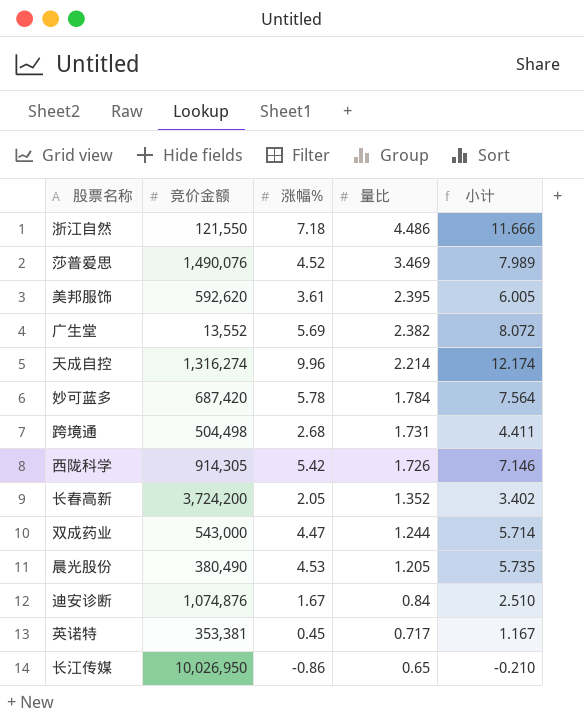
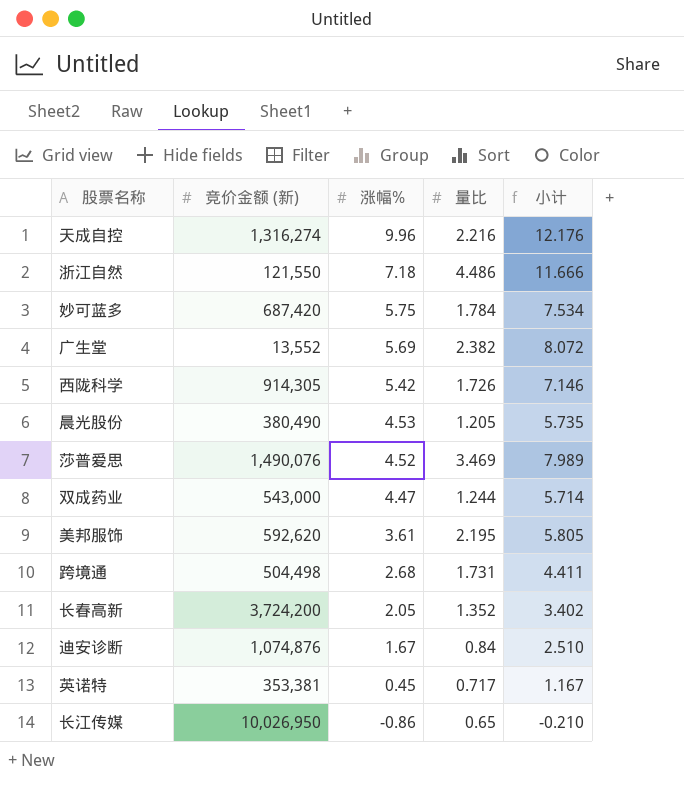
row order: 量比 descending -> 涨幅% descending
column name: 竞价金额 -> 竞价金额 (新)
天成自控 | 量比: 2.214 -> 2.216
天成自控 | 小计: 12.174 -> 12.176
妙可蓝多 | 涨幅%: 5.78 -> 5.75
妙可蓝多 | 小计: 7.564 -> 7.534
美邦服饰 | 量比: 2.395 -> 2.195
美邦服饰 | 小计: 6.005 -> 5.805

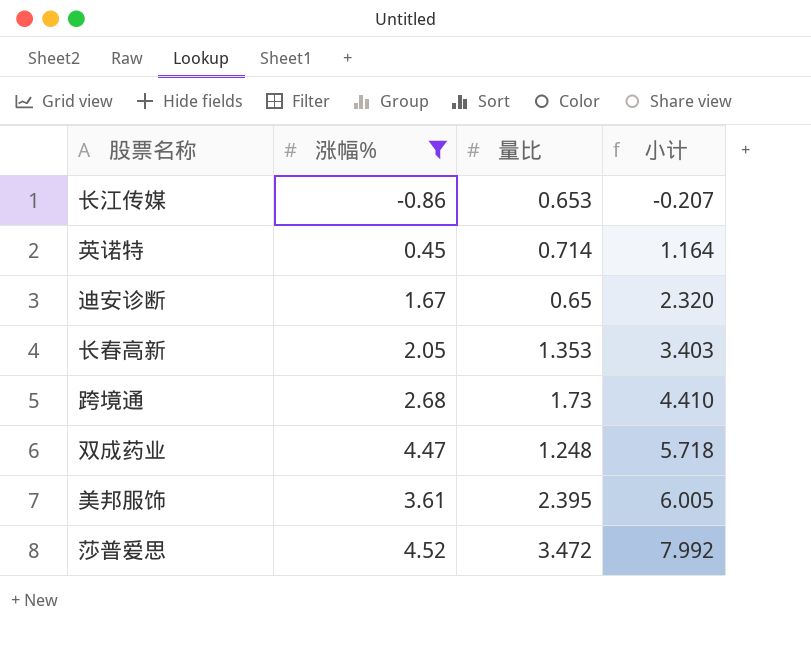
filter: none -> 涨幅% <= 4.52
row order: 涨幅% descending -> 小计 ascending
column 竞价金额 (新) | position: 2 -> none
长江传媒 | 量比: 0.65 -> 0.653
长江传媒 | 小计: -0.210 -> -0.207
英诺特 | 量比: 0.717 -> 0.714
英诺特 | 小计: 1.167 -> 1.164
迪安诊断 | 量比: 0.84 -> 0.65
迪安诊断 | 小计: 2.510 -> 2.320
长春高新 | 量比: 1.352 -> 1.353
长春高新 | 小计: 3.402 -> 3.403
跨境通 | 量比: 1.731 -> 1.73
跨境通 | 小计: 4.411 -> 4.410
双成药业 | 量比: 1.244 -> 1.248
双成药业 | 小计: 5.714 -> 5.718
美邦服饰 | 量比: 2.195 -> 2.395
美邦服饰 | 小计: 5.805 -> 6.005
莎普爱思 | 量比: 3.469 -> 3.472
莎普爱思 | 小计: 7.989 -> 7.992

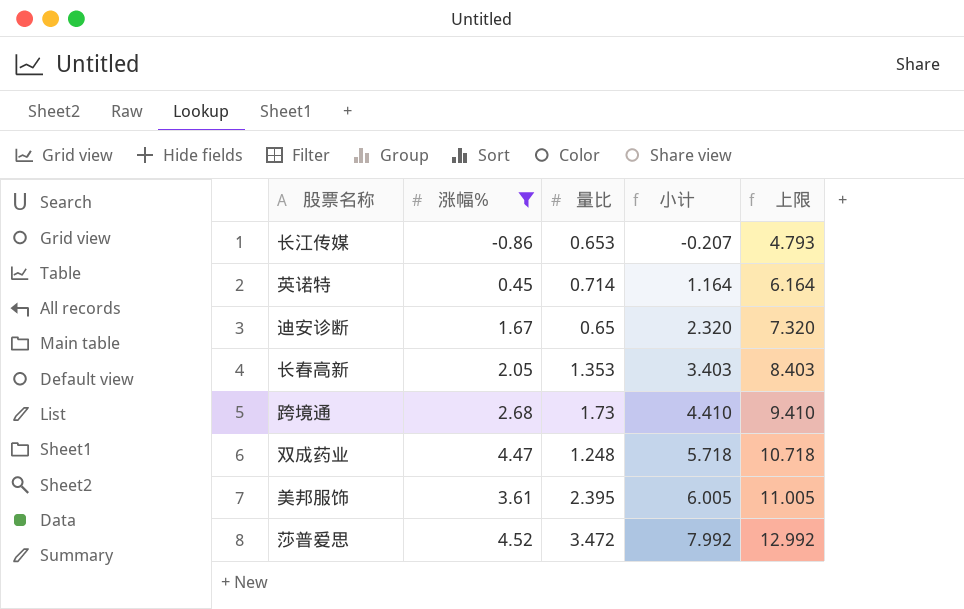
column 上限 | formula: none -> [小计] + 5

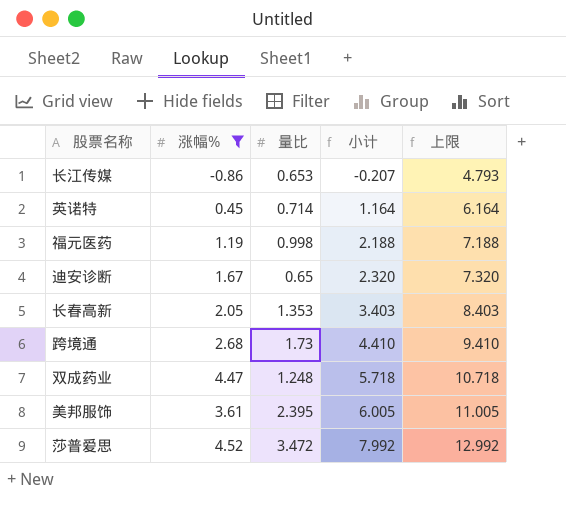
row 福元医药: none -> 1.19 | 0.998 | 2.188 | 7.188

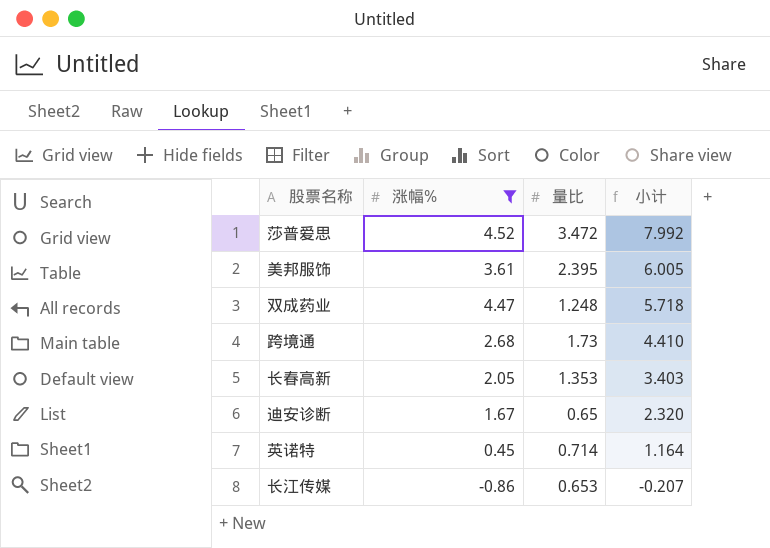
row order: 小计 ascending -> 小计 descending
column 上限 | formula: [小计] + 5 -> none
row 福元医药: 1.19 | 0.998 | 2.188 | 7.188 -> none

